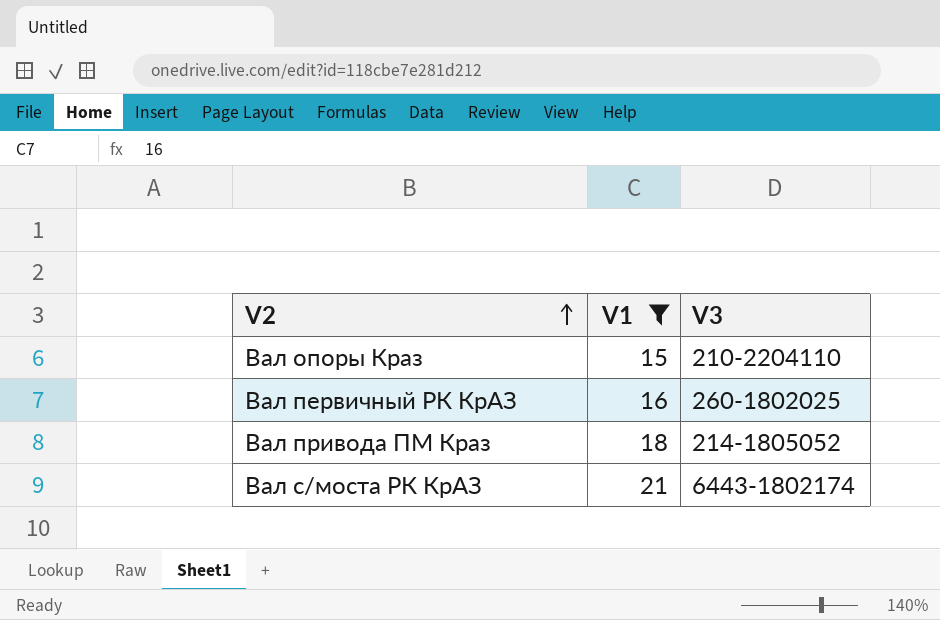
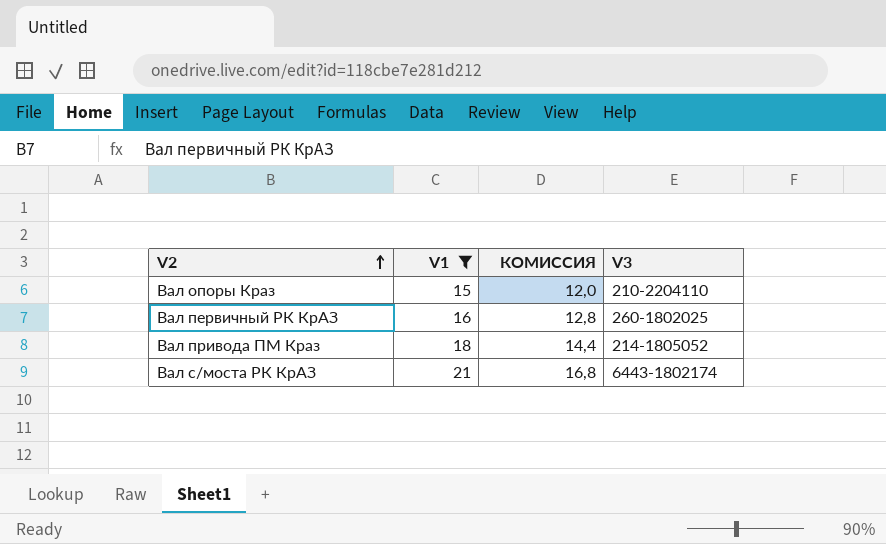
column КОМИССИЯ | formula: none -> [V1] * 0,8

